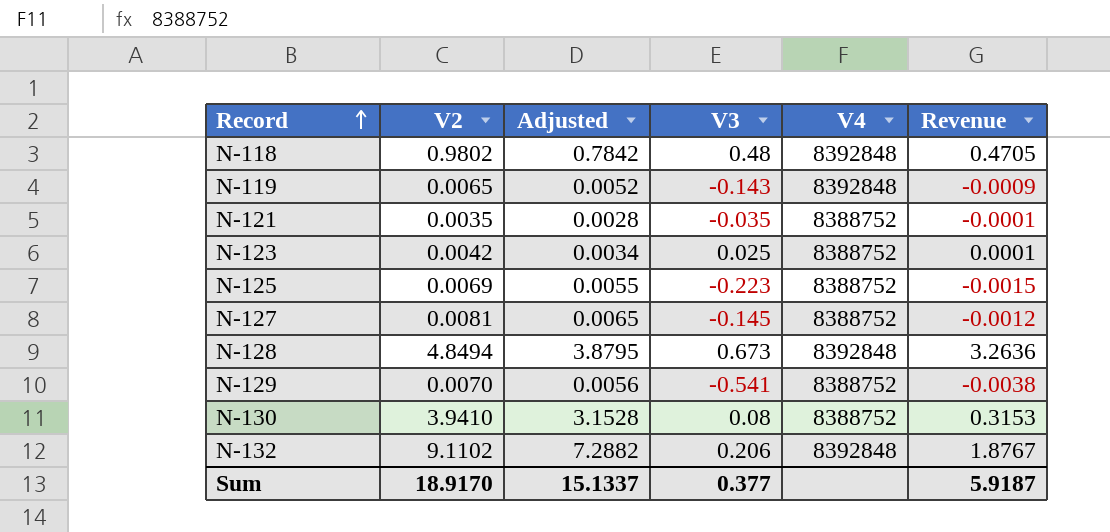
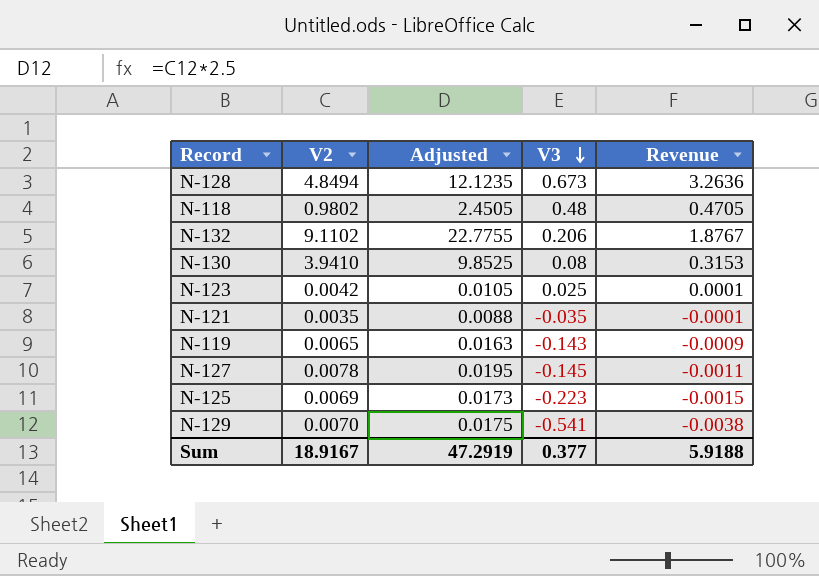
row order: Record ascending -> V3 descending
column V4 | position: 5 -> none
column Adjusted | formula: [V2] * 0.8 -> [V2] * 2.5
N-127 | V2: 0.0081 -> 0.0078
N-127 | Revenue: -0.0012 -> -0.0011
Sum | V2: 18.9170 -> 18.9167
Sum | Adjusted: 15.1337 -> 47.2919
Sum | Revenue: 5.9187 -> 5.9188

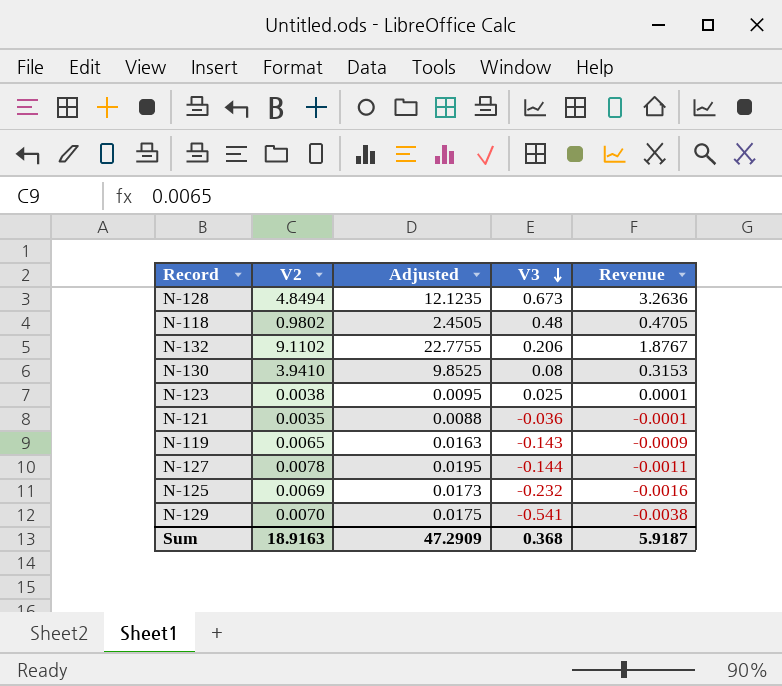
N-123 | V2: 0.0042 -> 0.0038
N-123 | Adjusted: 0.0105 -> 0.0095
N-121 | V3: -0.035 -> -0.036
N-127 | V3: -0.145 -> -0.144
N-125 | V3: -0.223 -> -0.232
N-125 | Revenue: -0.0015 -> -0.0016
Sum | V2: 18.9167 -> 18.9163
Sum | Adjusted: 47.2919 -> 47.2909
Sum | V3: 0.377 -> 0.368
Sum | Revenue: 5.9188 -> 5.9187

